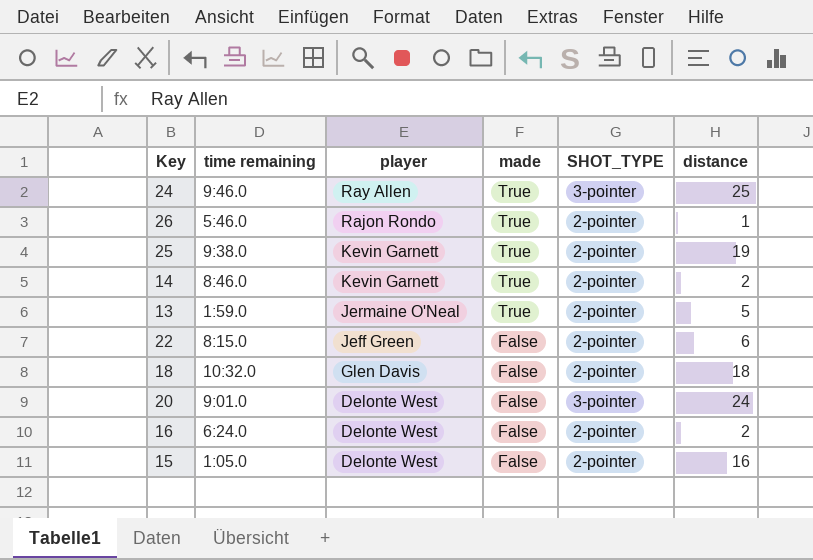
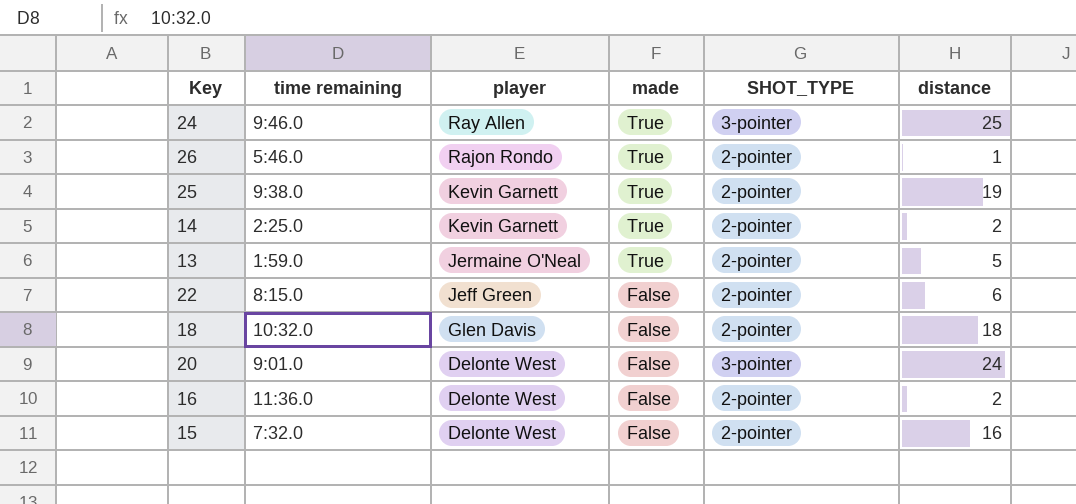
14 | time remaining: 8:46.0 -> 2:25.0
16 | time remaining: 6:24.0 -> 11:36.0
15 | time remaining: 1:05.0 -> 7:32.0

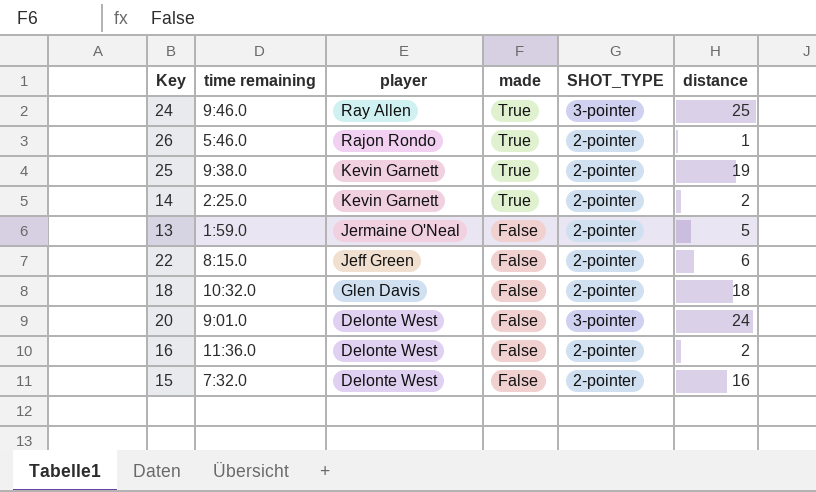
13 | made: True -> False

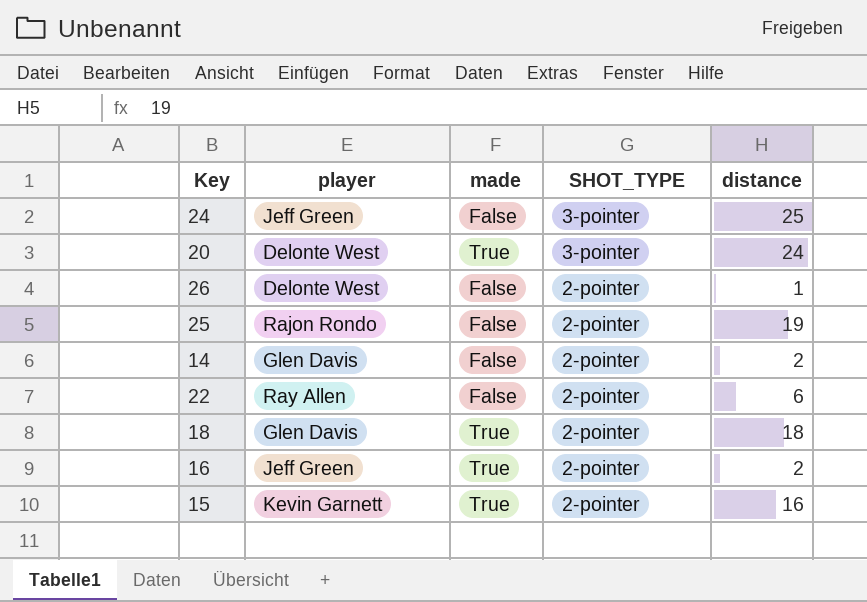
row order: player descending -> SHOT_TYPE descending
column time remaining | position: 2 -> none
row 13: 1:59.0 | Jermaine O'Neal | False | 2-pointer | 5 -> none
24 | player: Ray Allen -> Jeff Green
24 | made: True -> False
20 | made: False -> True
26 | player: Rajon Rondo -> Delonte West
26 | made: True -> False
25 | player: Kevin Garnett -> Rajon Rondo
25 | made: True -> False
14 | player: Kevin Garnett -> Glen Davis
14 | made: True -> False
22 | player: Jeff Green -> Ray Allen
18 | made: False -> True
16 | player: Delonte West -> Jeff Green
16 | made: False -> True
15 | player: Delonte West -> Kevin Garnett
15 | made: False -> True

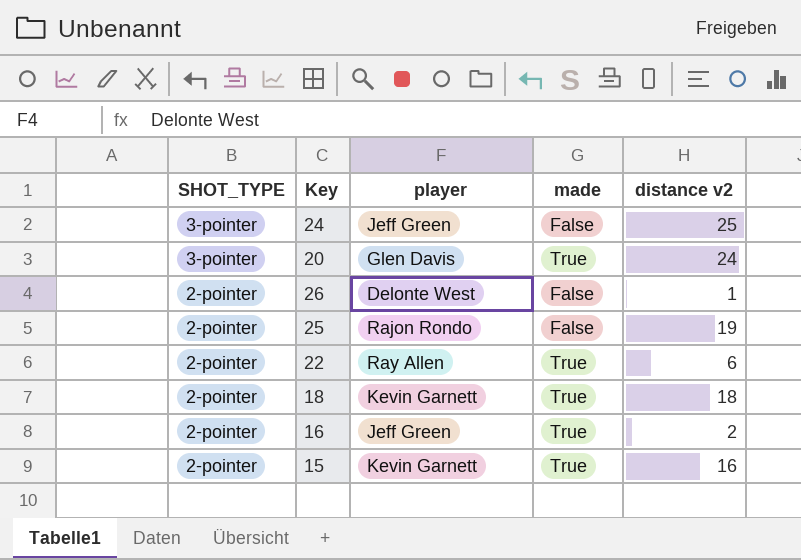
column SHOT_TYPE | position: 4 -> 1
column name: distance -> distance v2
row 14: Glen Davis | False | 2-pointer | 2 -> none
20 | player: Delonte West -> Glen Davis
22 | made: False -> True
18 | player: Glen Davis -> Kevin Garnett

